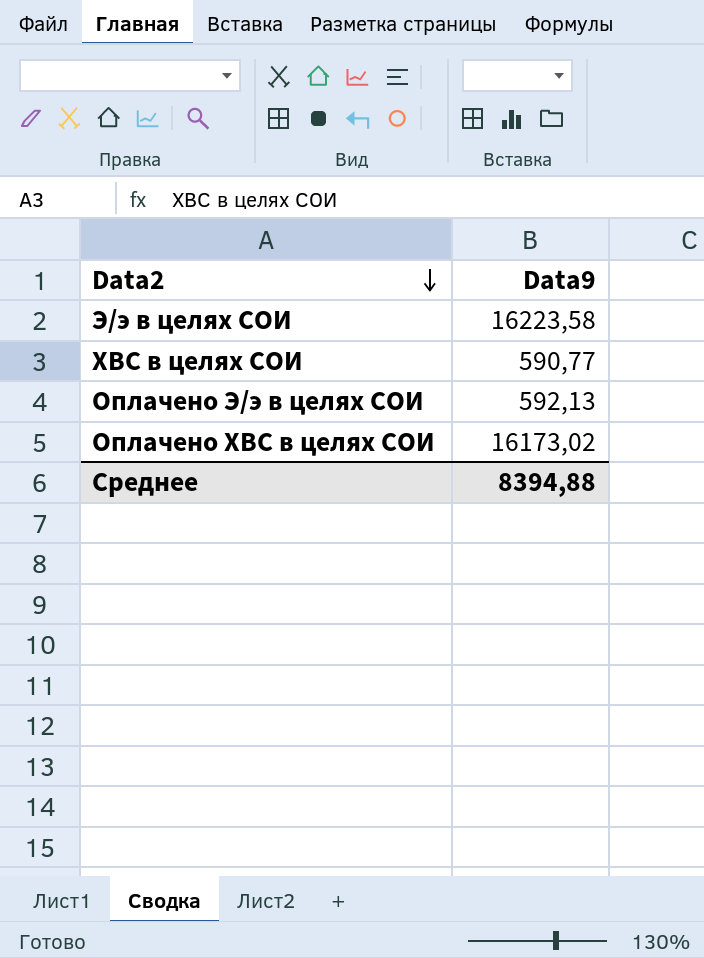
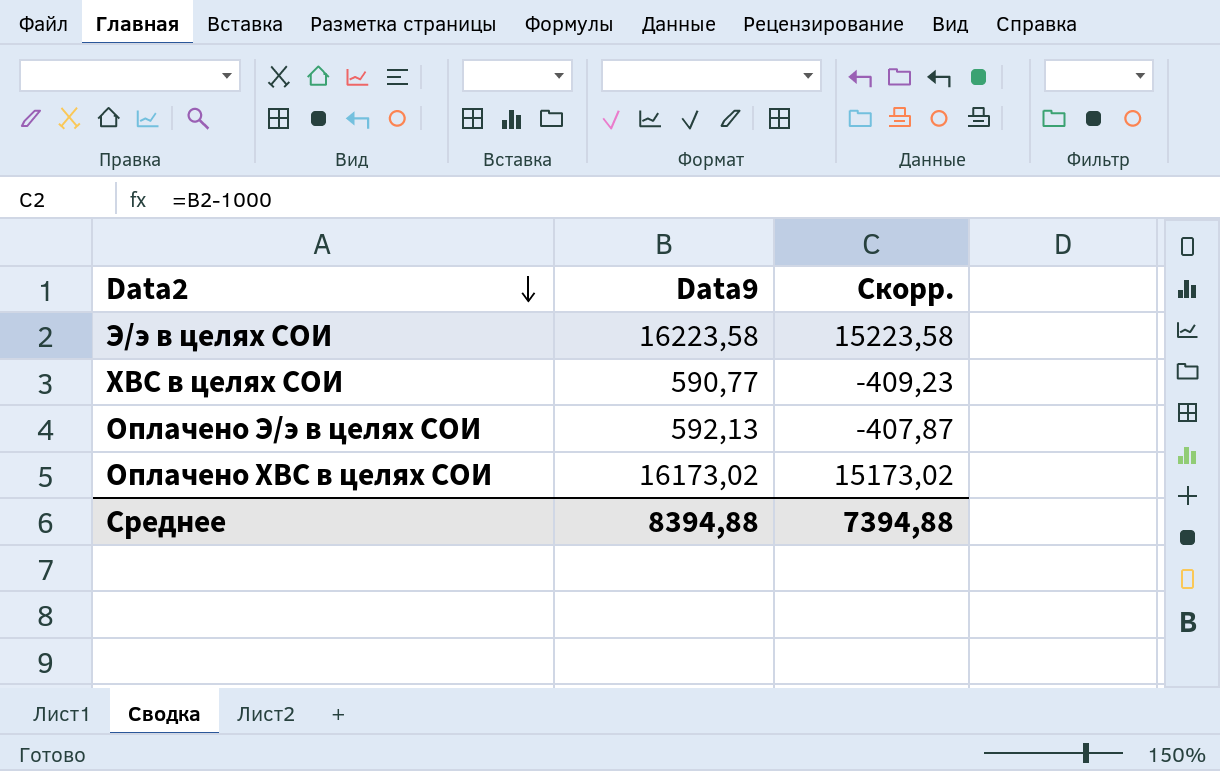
column Скорр. | formula: none -> [Data9] - 1000

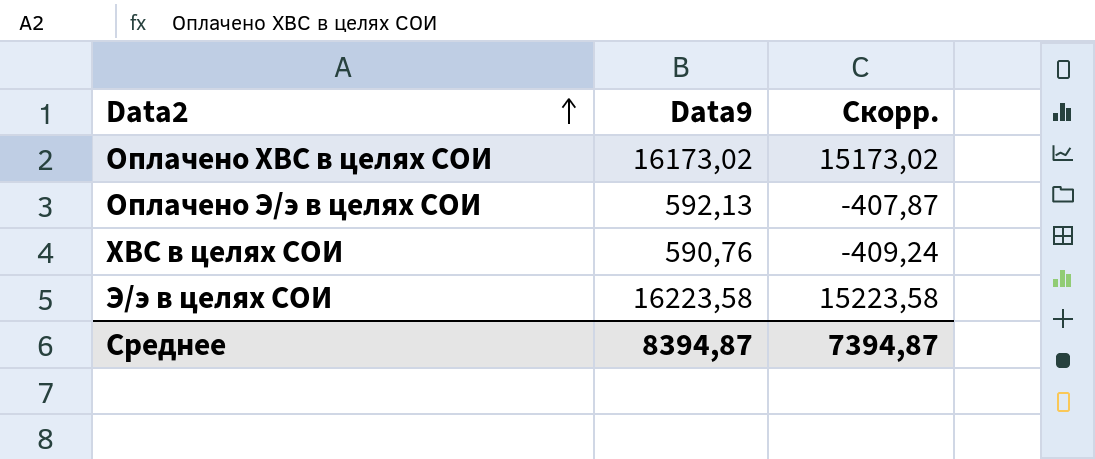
row order: Data2 descending -> Data2 ascending
ХВС в целях СОИ | Data9: 590,77 -> 590,76
ХВС в целях СОИ | Скорр.: -409,23 -> -409,24
Среднее | Data9: 8394,88 -> 8394,87
Среднее | Скорр.: 7394,88 -> 7394,87

